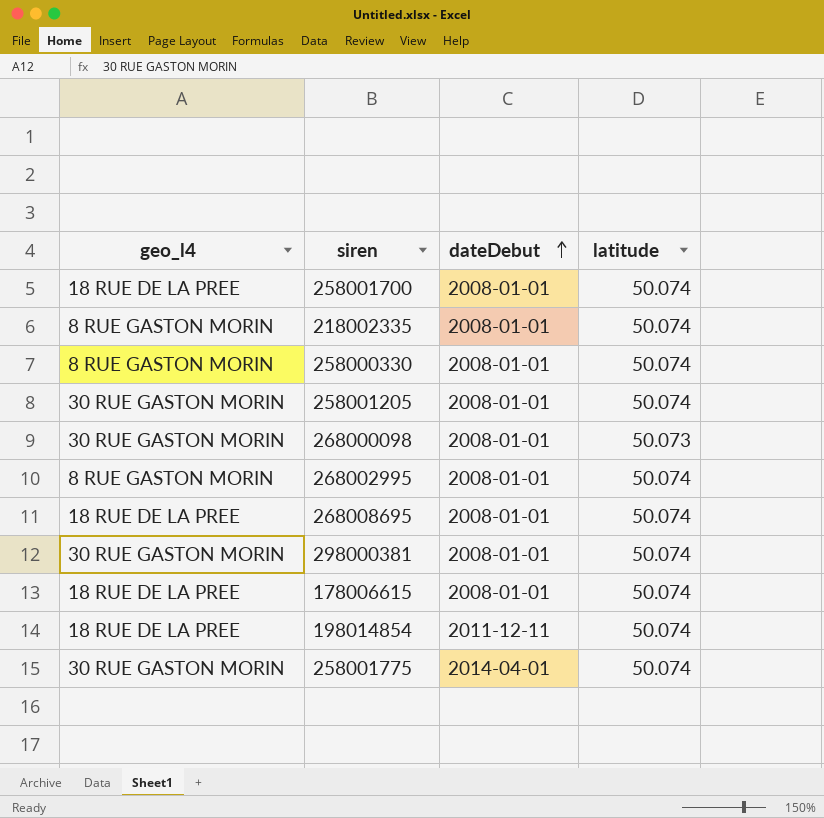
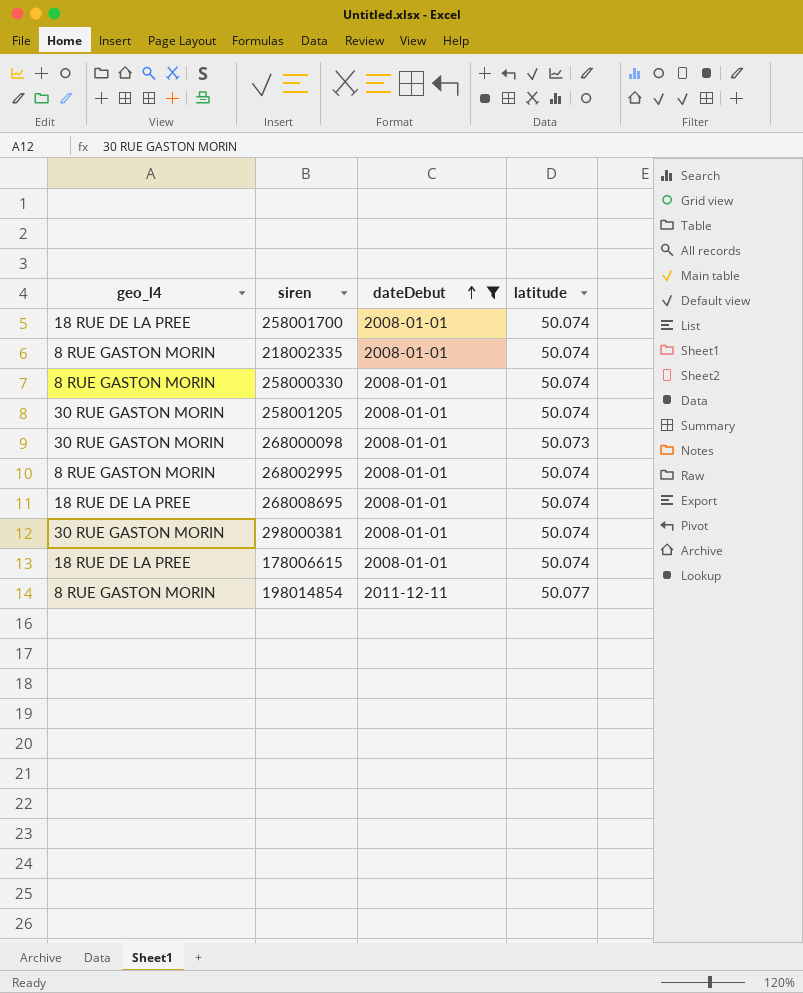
filter: none -> dateDebut != 2014-04-01
198014854 | geo_l4: 18 RUE DE LA PREE -> 8 RUE GASTON MORIN
198014854 | latitude: 50.074 -> 50.077

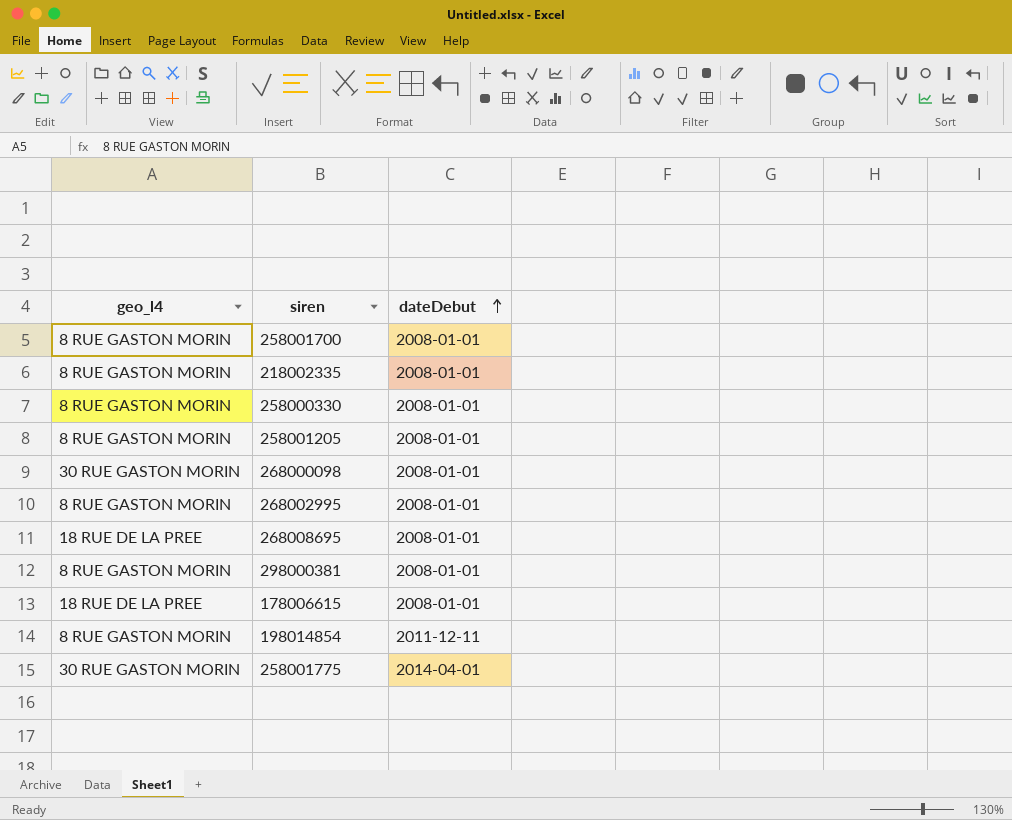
filter: dateDebut != 2014-04-01 -> none
column latitude | position: 4 -> none
258001700 | geo_l4: 18 RUE DE LA PREE -> 8 RUE GASTON MORIN
258001205 | geo_l4: 30 RUE GASTON MORIN -> 8 RUE GASTON MORIN
298000381 | geo_l4: 30 RUE GASTON MORIN -> 8 RUE GASTON MORIN

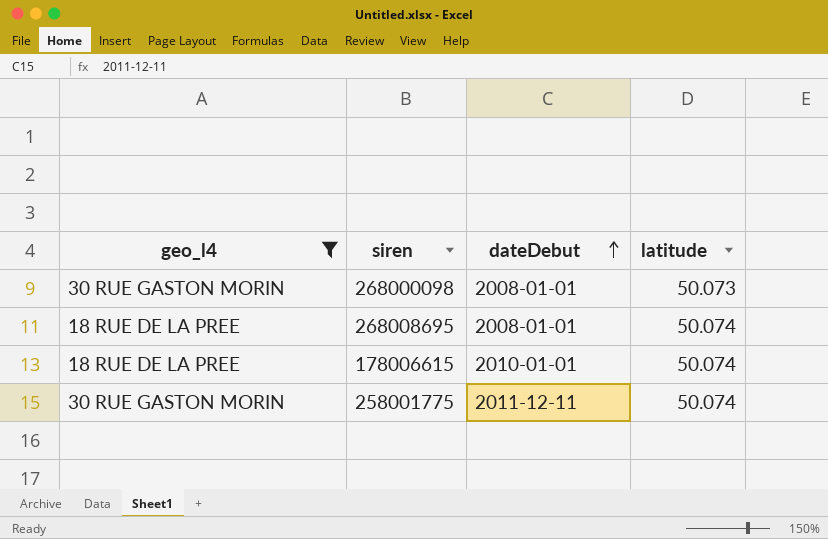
filter: none -> geo_l4 != 8 RUE GASTON MORIN
column latitude | position: none -> 4
178006615 | dateDebut: 2008-01-01 -> 2010-01-01
258001775 | dateDebut: 2014-04-01 -> 2011-12-11

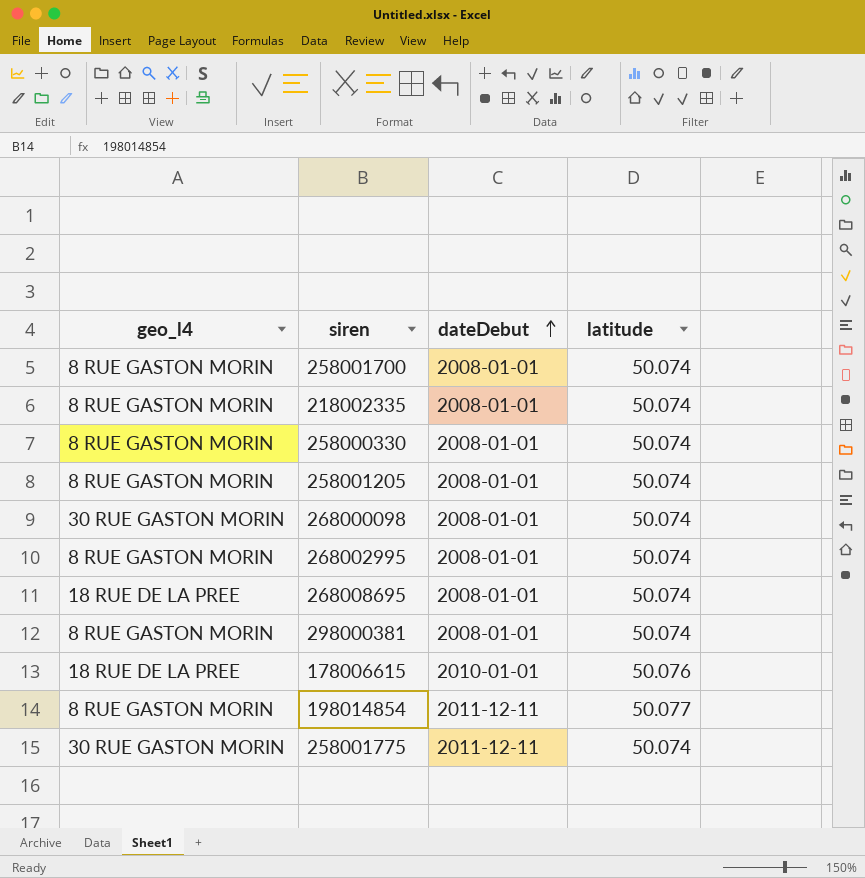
filter: geo_l4 != 8 RUE GASTON MORIN -> none
268000098 | latitude: 50.073 -> 50.074
178006615 | latitude: 50.074 -> 50.076

